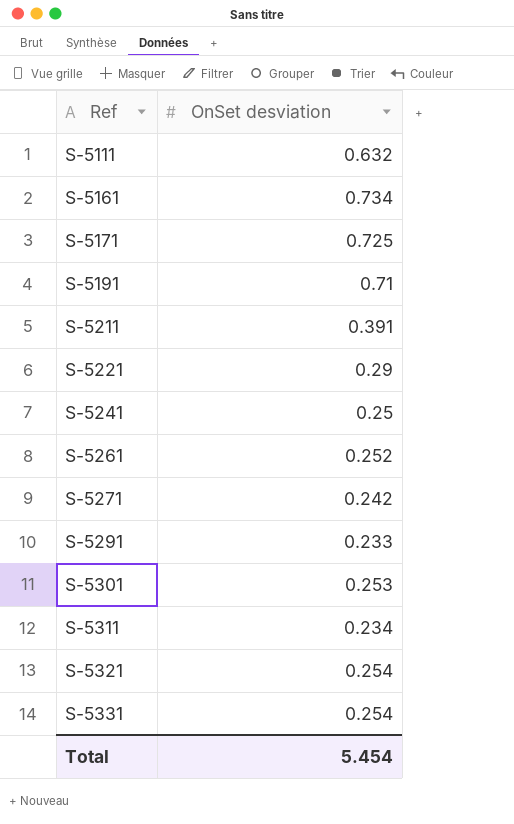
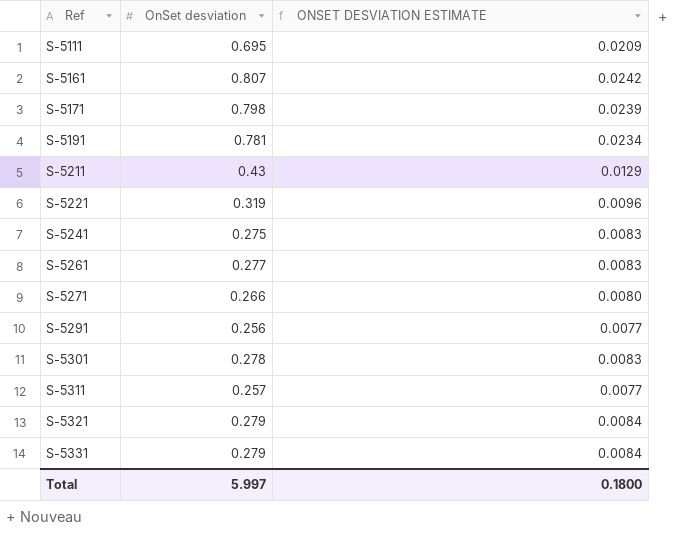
column ONSET DESVIATION ESTIMATE | formula: none -> [OnSet desviation] * 0.03
S-5111 | OnSet desviation: 0.632 -> 0.695
S-5161 | OnSet desviation: 0.734 -> 0.807
S-5171 | OnSet desviation: 0.725 -> 0.798
S-5191 | OnSet desviation: 0.71 -> 0.781
S-5211 | OnSet desviation: 0.391 -> 0.43
S-5221 | OnSet desviation: 0.29 -> 0.319
S-5241 | OnSet desviation: 0.25 -> 0.275
S-5261 | OnSet desviation: 0.252 -> 0.277
S-5271 | OnSet desviation: 0.242 -> 0.266
S-5291 | OnSet desviation: 0.233 -> 0.256
S-5301 | OnSet desviation: 0.253 -> 0.278
S-5311 | OnSet desviation: 0.234 -> 0.257
S-5321 | OnSet desviation: 0.254 -> 0.279
S-5331 | OnSet desviation: 0.254 -> 0.279
Total | OnSet desviation: 5.454 -> 5.997

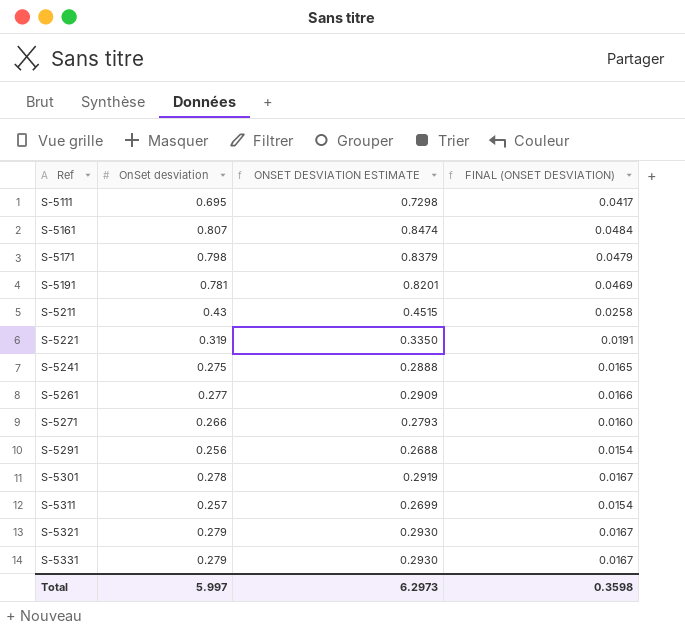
column ONSET DESVIATION ESTIMATE | formula: [OnSet desviation] * 0.03 -> [OnSet desviation] * 1.05
column FINAL (ONSET DESVIATION) | formula: none -> [OnSet desviation] * 0.06
Total | ONSET DESVIATION ESTIMATE: 0.1800 -> 6.2973

